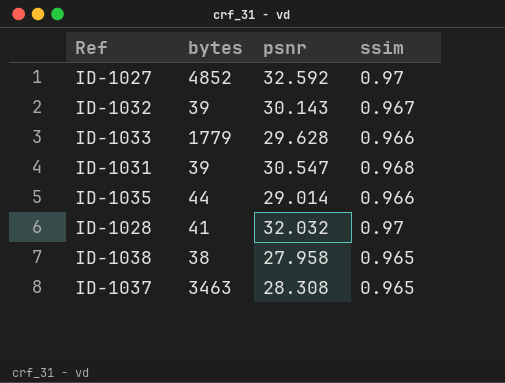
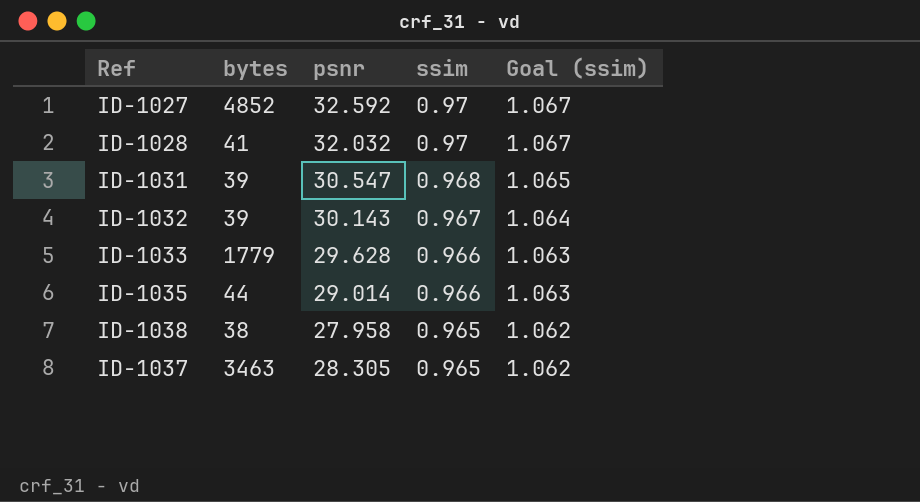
row order: none -> ssim descending
column Goal (ssim) | formula: none -> [ssim] * 1.1
ID-1037 | psnr: 28.308 -> 28.305

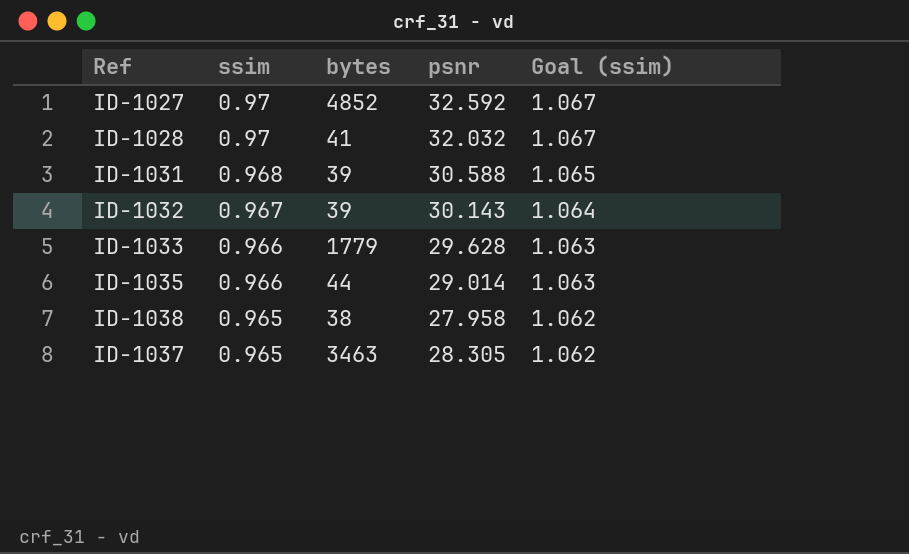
column ssim | position: 4 -> 2
ID-1031 | psnr: 30.547 -> 30.588

